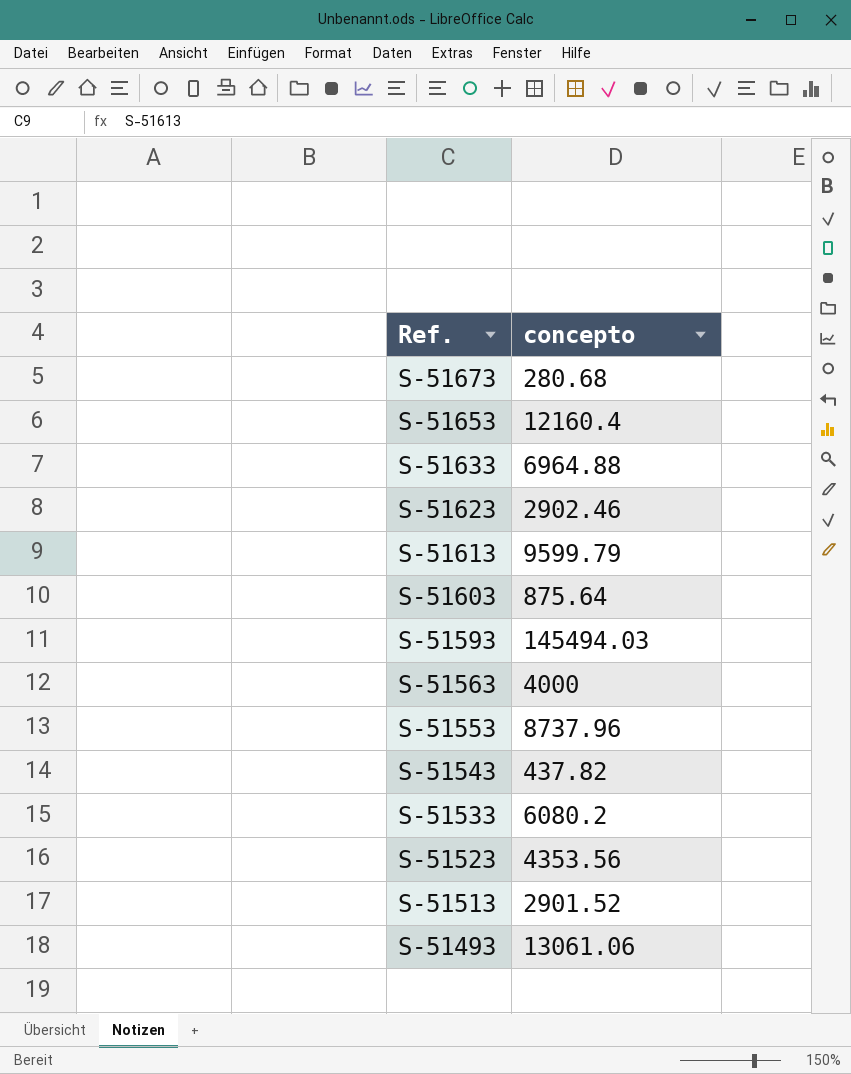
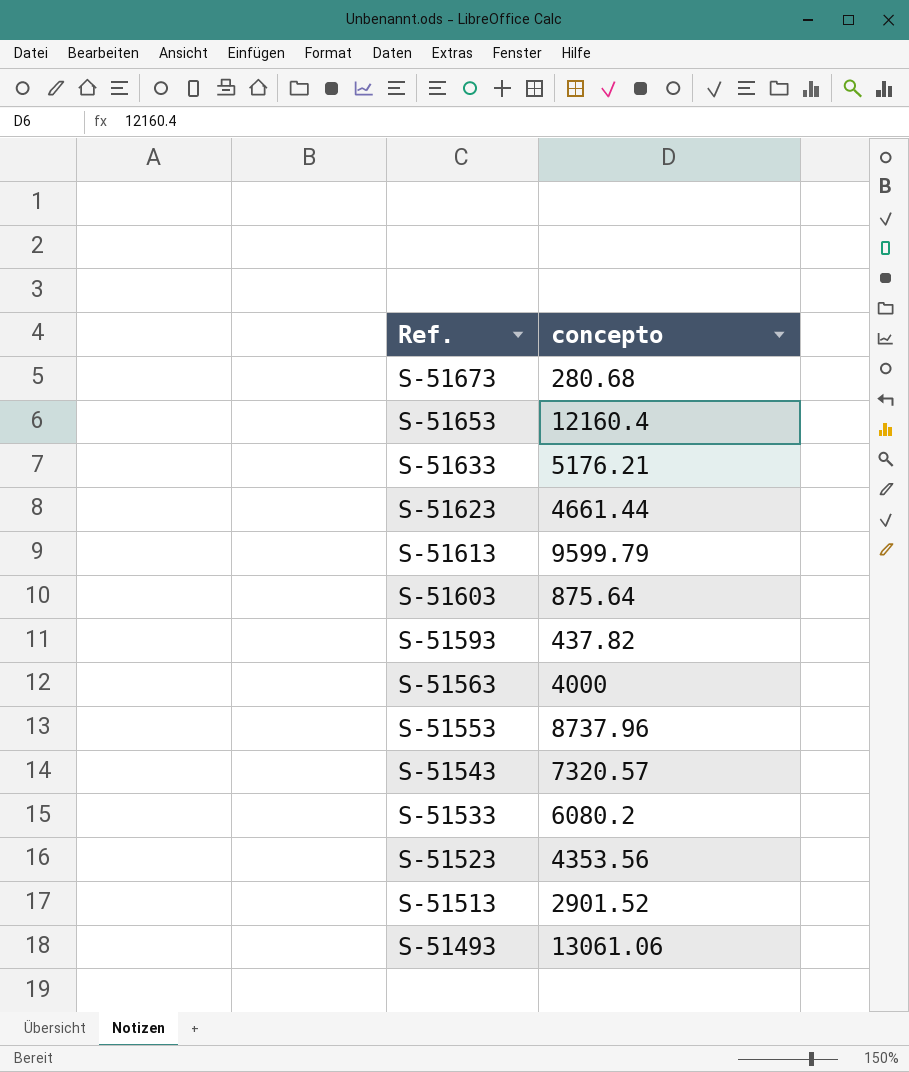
S-51633 | concepto: 6964.88 -> 5176.21
S-51623 | concepto: 2902.46 -> 4661.44
S-51593 | concepto: 145494.03 -> 437.82
S-51543 | concepto: 437.82 -> 7320.57

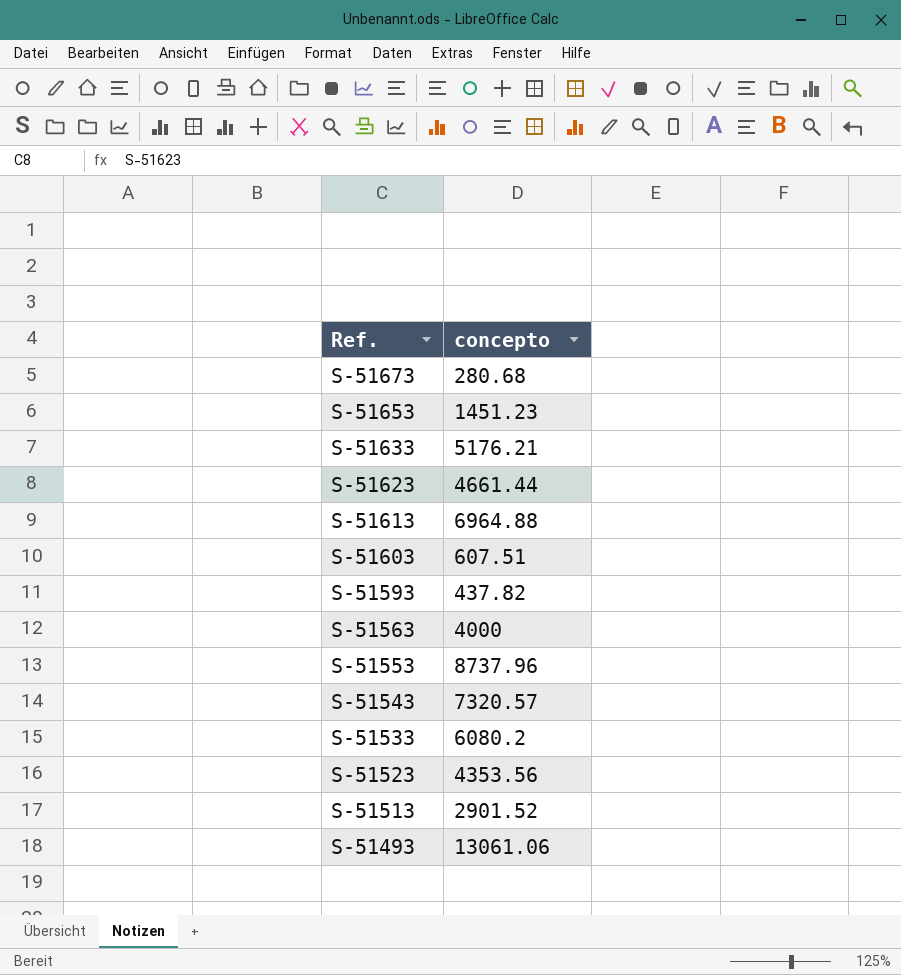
S-51653 | concepto: 12160.4 -> 1451.23
S-51613 | concepto: 9599.79 -> 6964.88
S-51603 | concepto: 875.64 -> 607.51

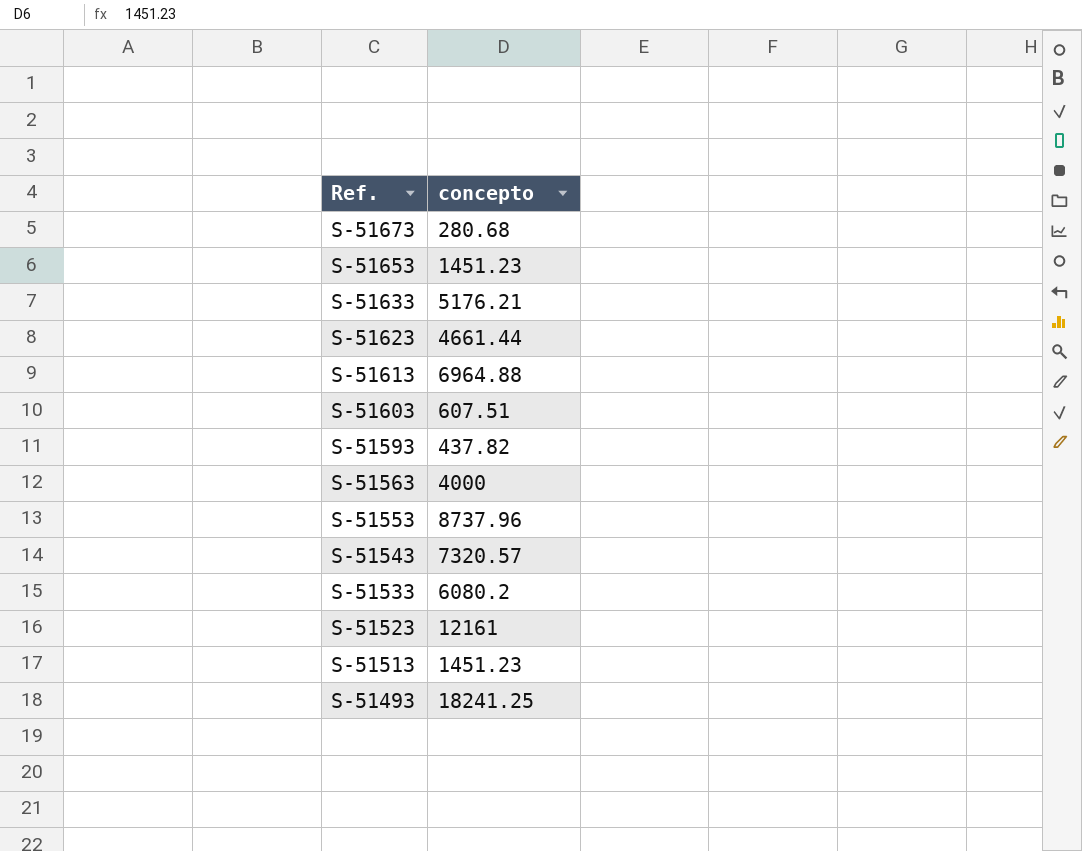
S-51523 | concepto: 4353.56 -> 12161
S-51513 | concepto: 2901.52 -> 1451.23
S-51493 | concepto: 13061.06 -> 18241.25

